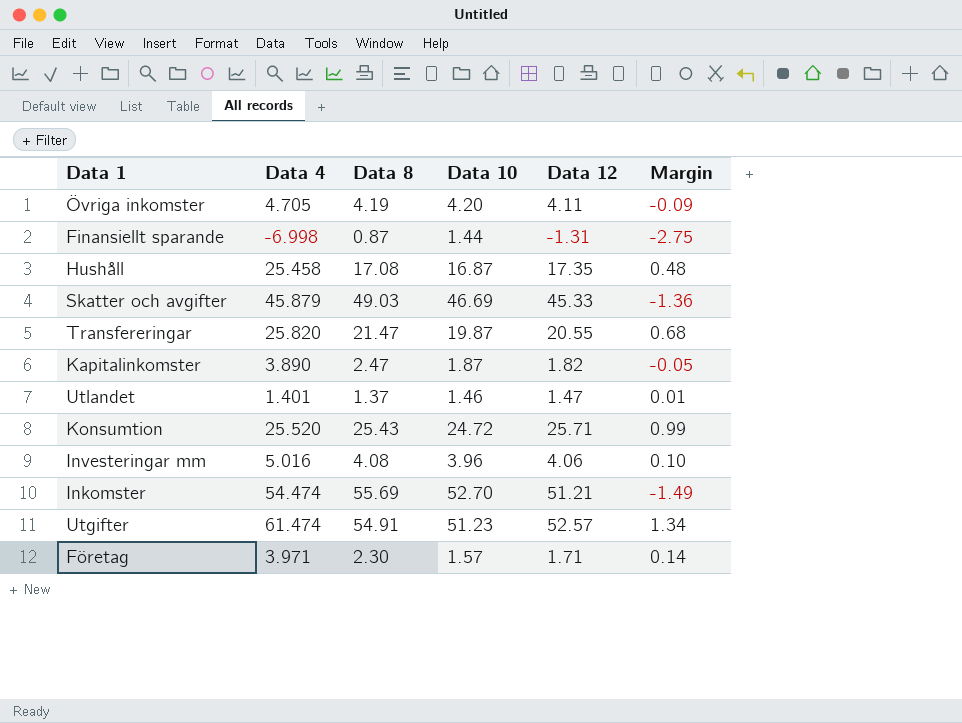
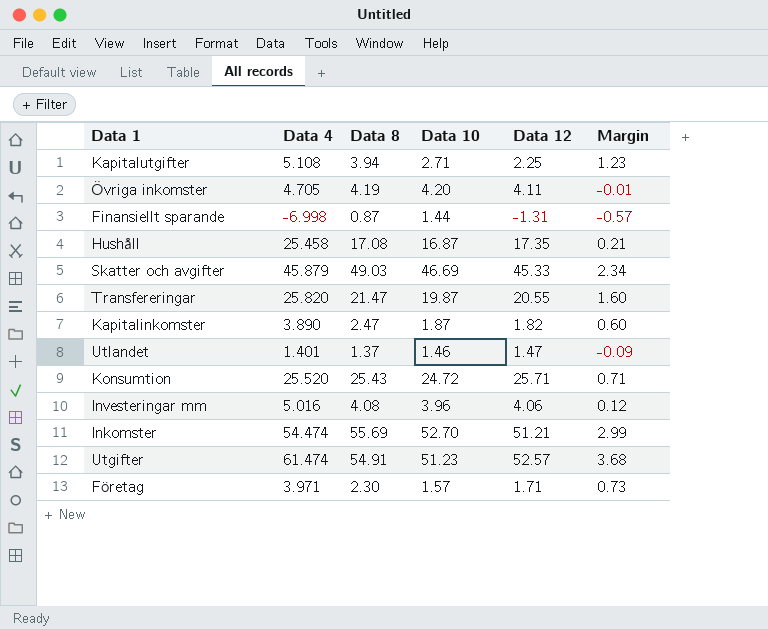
column Margin | formula: [Data 12] - [Data 10] -> [Data 8] - [Data 10]
row Kapitalutgifter: none -> 5.108 | 3.94 | 2.71 | 2.25 | 1.23

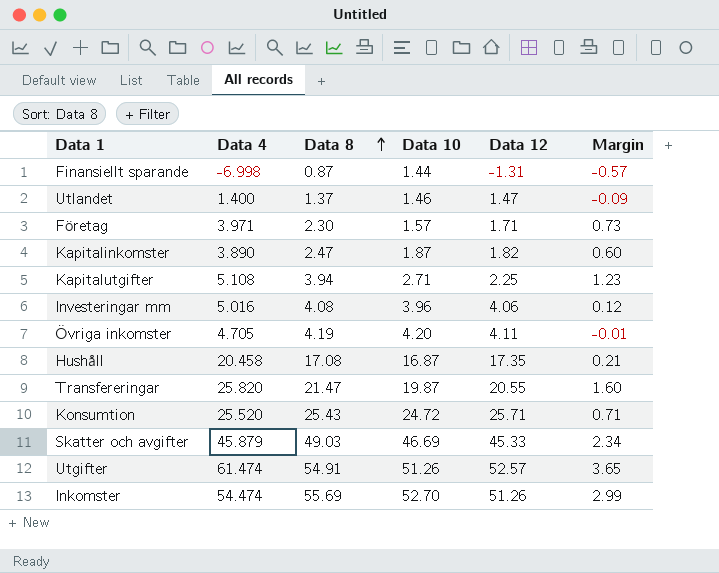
row order: none -> Data 8 ascending
Utlandet | Data 4: 1.401 -> 1.400
Hushåll | Data 4: 25.458 -> 20.458
Utgifter | Data 10: 51.23 -> 51.26
Utgifter | Margin: 3.68 -> 3.65
Inkomster | Data 12: 51.21 -> 51.26

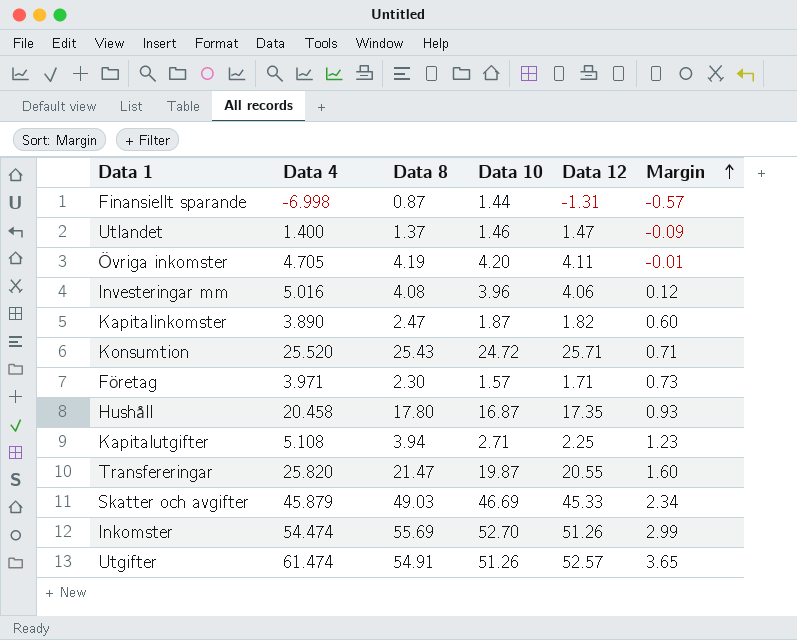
row order: Data 8 ascending -> Margin ascending
Hushåll | Data 8: 17.08 -> 17.80
Hushåll | Margin: 0.21 -> 0.93

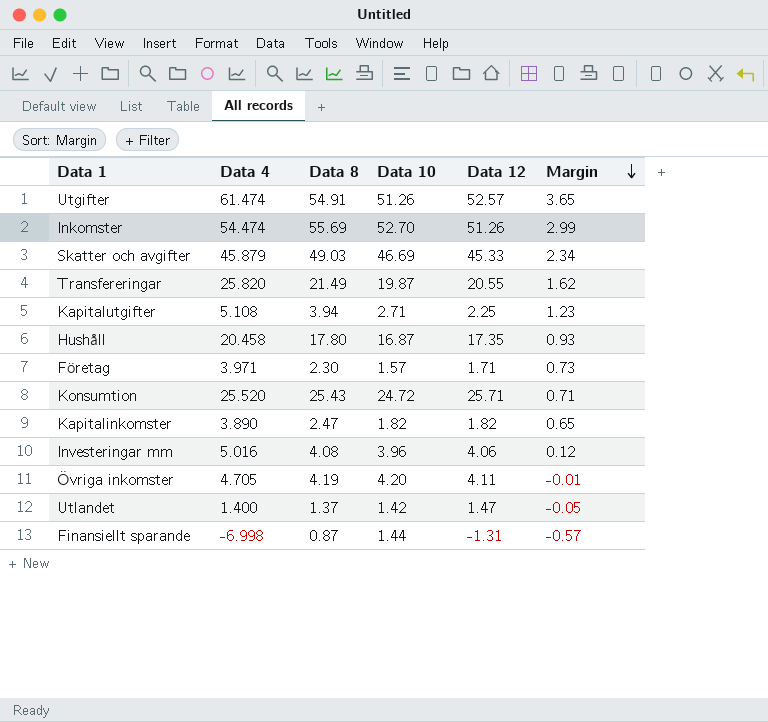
row order: Margin ascending -> Margin descending
Transfereringar | Data 8: 21.47 -> 21.49
Transfereringar | Margin: 1.60 -> 1.62
Kapitalinkomster | Data 10: 1.87 -> 1.82
Kapitalinkomster | Margin: 0.60 -> 0.65
Utlandet | Data 10: 1.46 -> 1.42
Utlandet | Margin: -0.09 -> -0.05

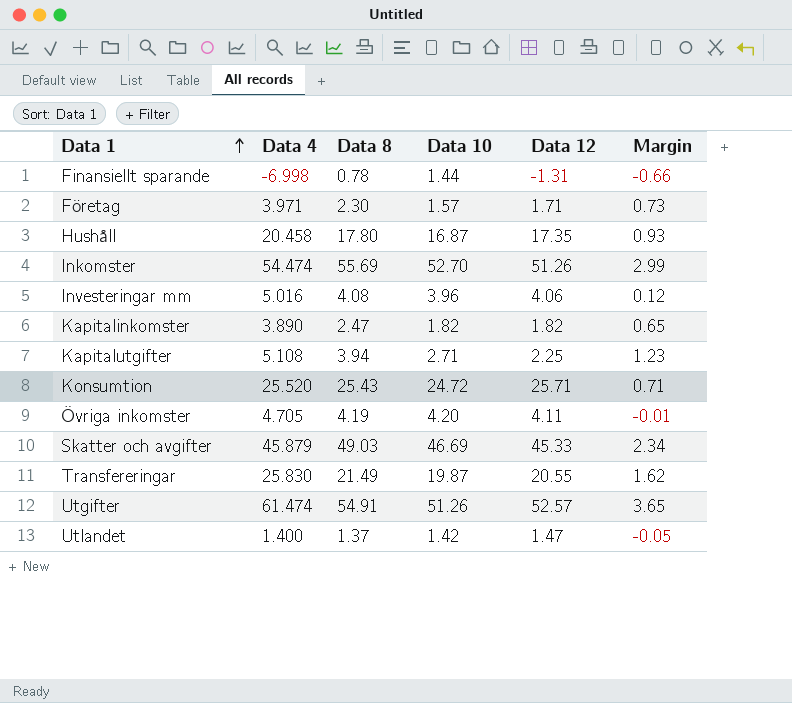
row order: Margin descending -> Data 1 ascending
Finansiellt sparande | Data 8: 0.87 -> 0.78
Finansiellt sparande | Margin: -0.57 -> -0.66
Transfereringar | Data 4: 25.820 -> 25.830

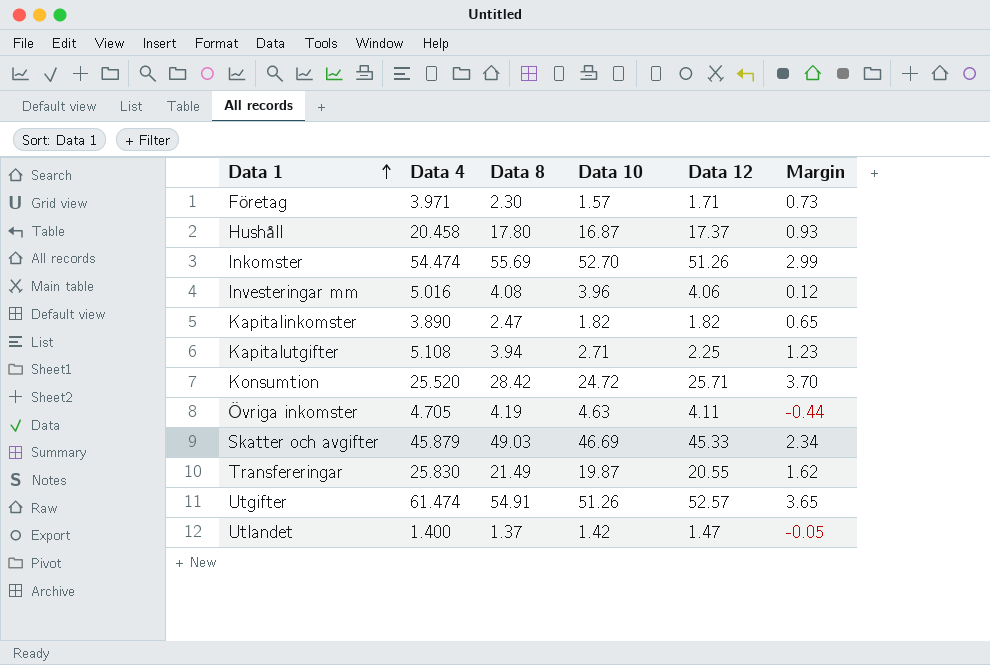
row Finansiellt sparande: -6.998 | 0.78 | 1.44 | -1.31 | -0.66 -> none
Hushåll | Data 12: 17.35 -> 17.37
Konsumtion | Data 8: 25.43 -> 28.42
Konsumtion | Margin: 0.71 -> 3.70
Övriga inkomster | Data 10: 4.20 -> 4.63
Övriga inkomster | Margin: -0.01 -> -0.44

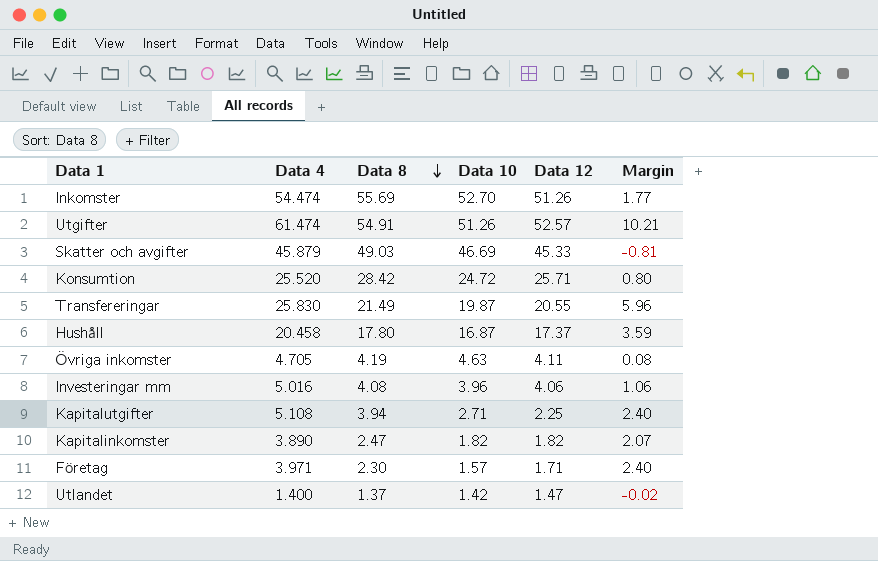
row order: Data 1 ascending -> Data 8 descending
column Margin | formula: [Data 8] - [Data 10] -> [Data 4] - [Data 10]

